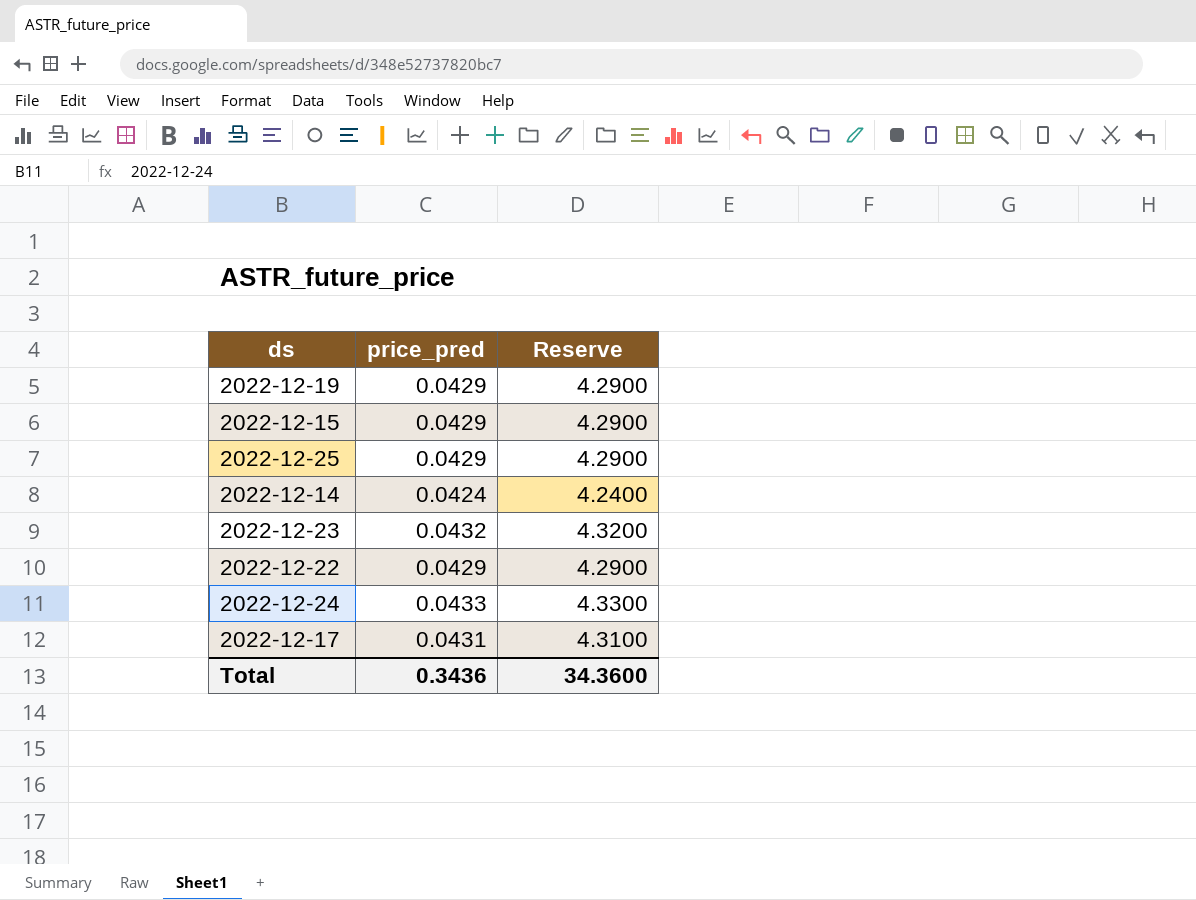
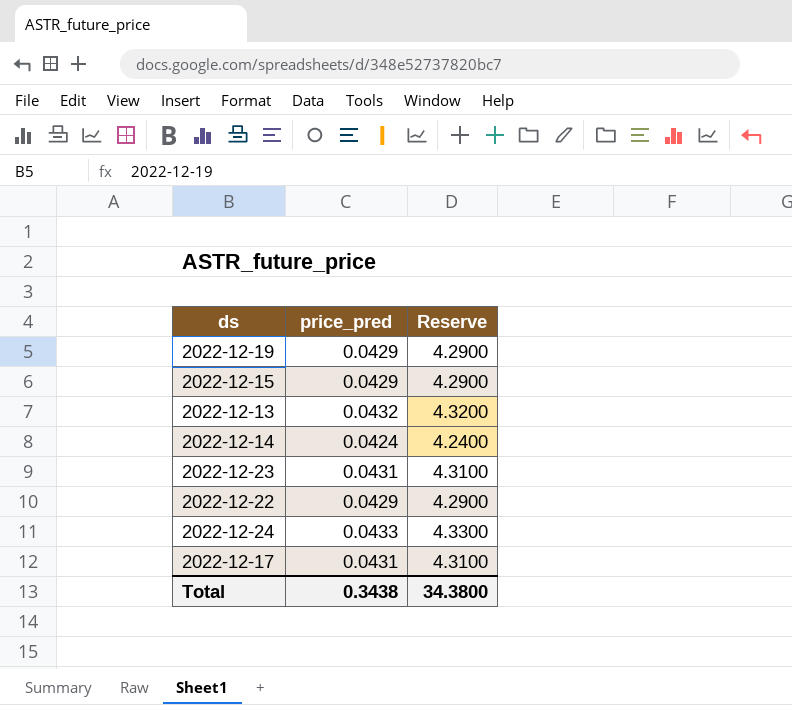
row 2022-12-25: 0.0429 | 4.2900 -> none
row 2022-12-13: none -> 0.0432 | 4.3200
2022-12-23 | price_pred: 0.0432 -> 0.0431
2022-12-23 | Reserve: 4.3200 -> 4.3100
Total | price_pred: 0.3436 -> 0.3438
Total | Reserve: 34.3600 -> 34.3800

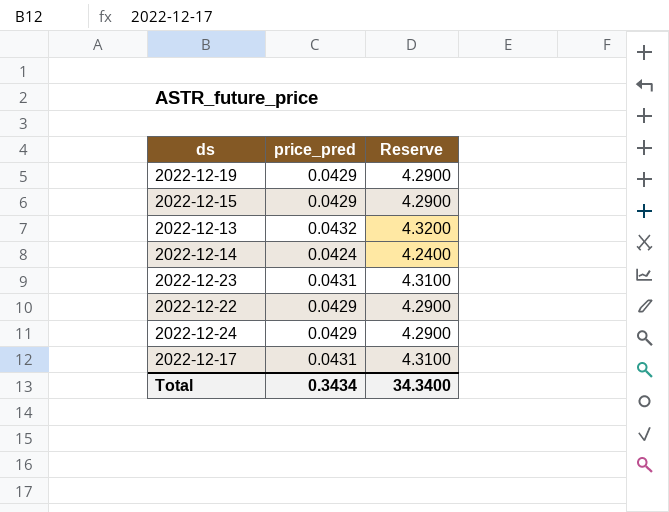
2022-12-24 | price_pred: 0.0433 -> 0.0429
2022-12-24 | Reserve: 4.3300 -> 4.2900
Total | price_pred: 0.3438 -> 0.3434
Total | Reserve: 34.3800 -> 34.3400

